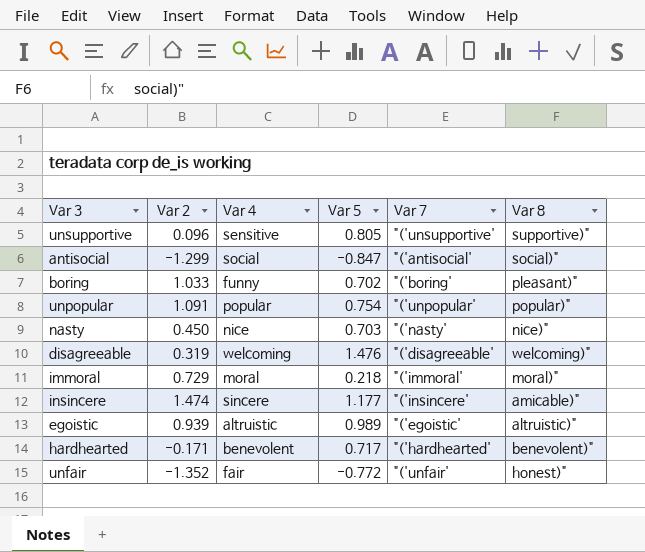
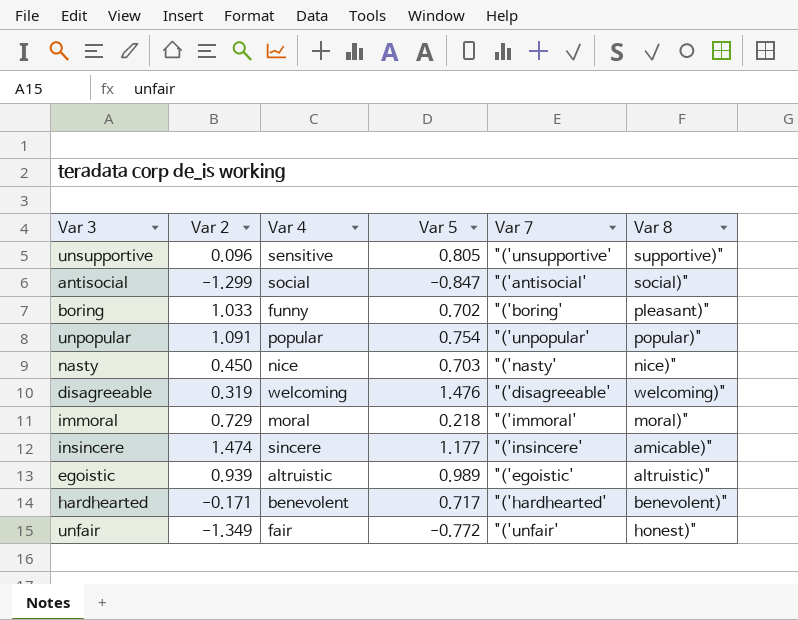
unfair | Var 2: -1.352 -> -1.349

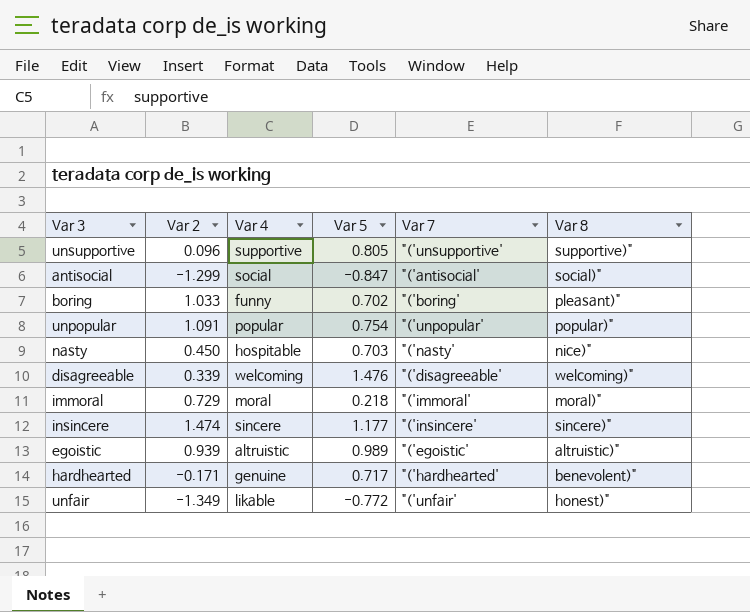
unsupportive | Var 4: sensitive -> supportive
nasty | Var 4: nice -> hospitable
disagreeable | Var 2: 0.319 -> 0.339
insincere | Var 8: amicable)" -> sincere)"
hardhearted | Var 4: benevolent -> genuine
unfair | Var 4: fair -> likable

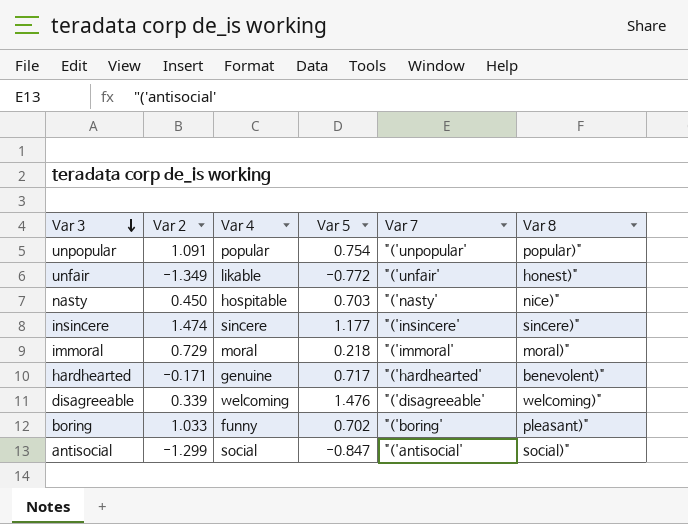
row order: none -> Var 3 descending
row unsupportive: 0.096 | supportive | 0.805 | "('unsupportive' | supportive)" -> none
row egoistic: 0.939 | altruistic | 0.989 | "('egoistic' | altruistic)" -> none

